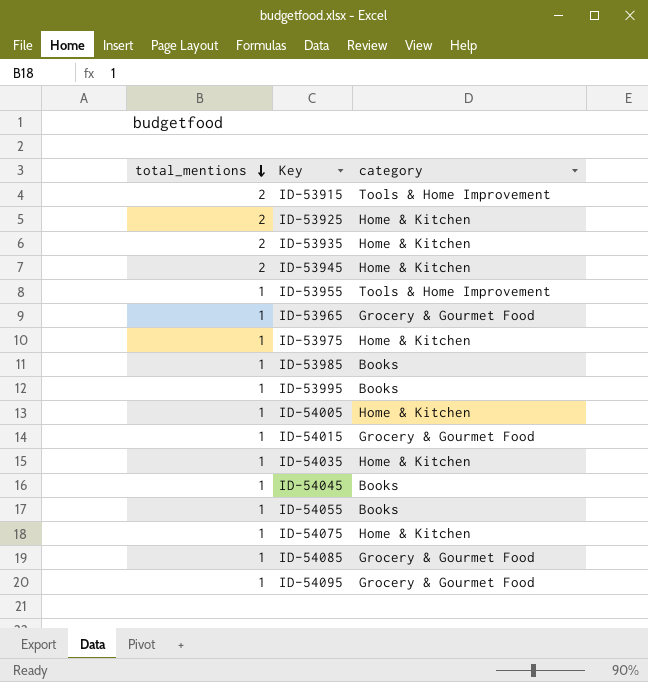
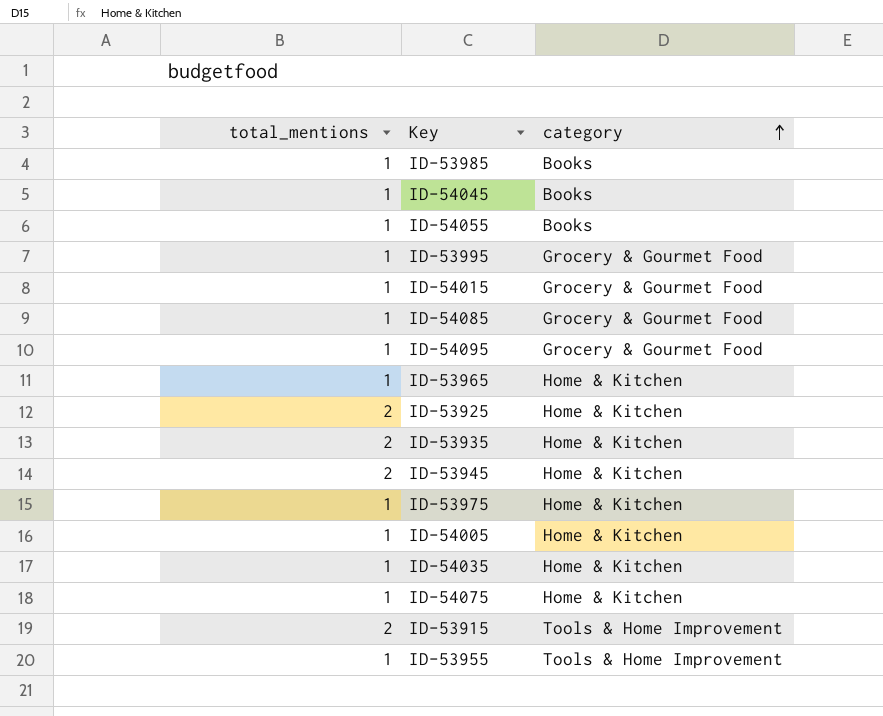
row order: total_mentions descending -> category ascending
ID-53995 | category: Books -> Grocery & Gourmet Food
ID-53965 | category: Grocery & Gourmet Food -> Home & Kitchen

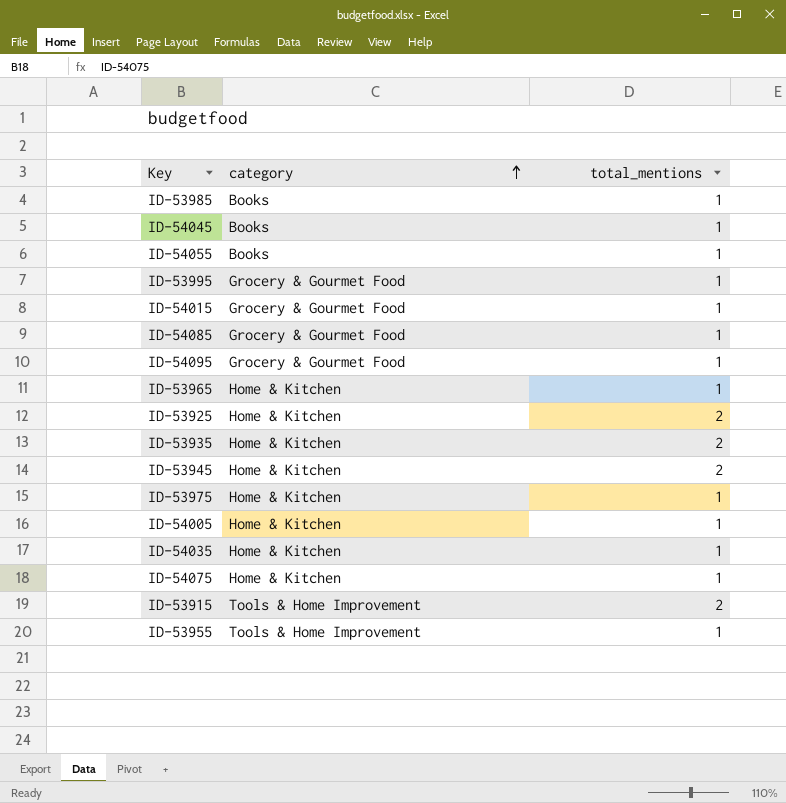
column total_mentions | position: 1 -> 3

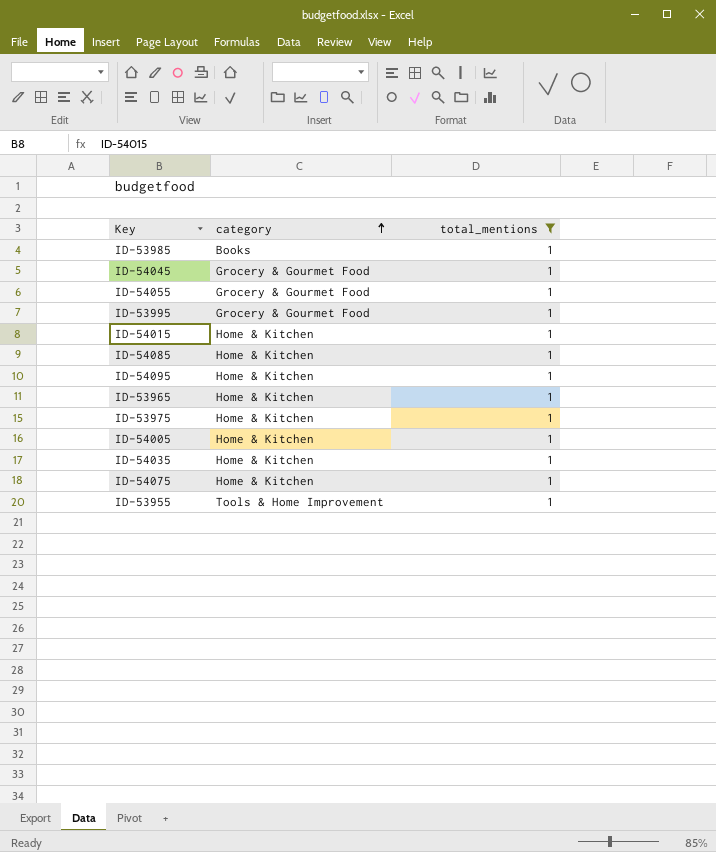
filter: none -> total_mentions = 1
ID-54045 | category: Books -> Grocery & Gourmet Food
ID-54055 | category: Books -> Grocery & Gourmet Food
ID-54015 | category: Grocery & Gourmet Food -> Home & Kitchen
ID-54085 | category: Grocery & Gourmet Food -> Home & Kitchen
ID-54095 | category: Grocery & Gourmet Food -> Home & Kitchen

